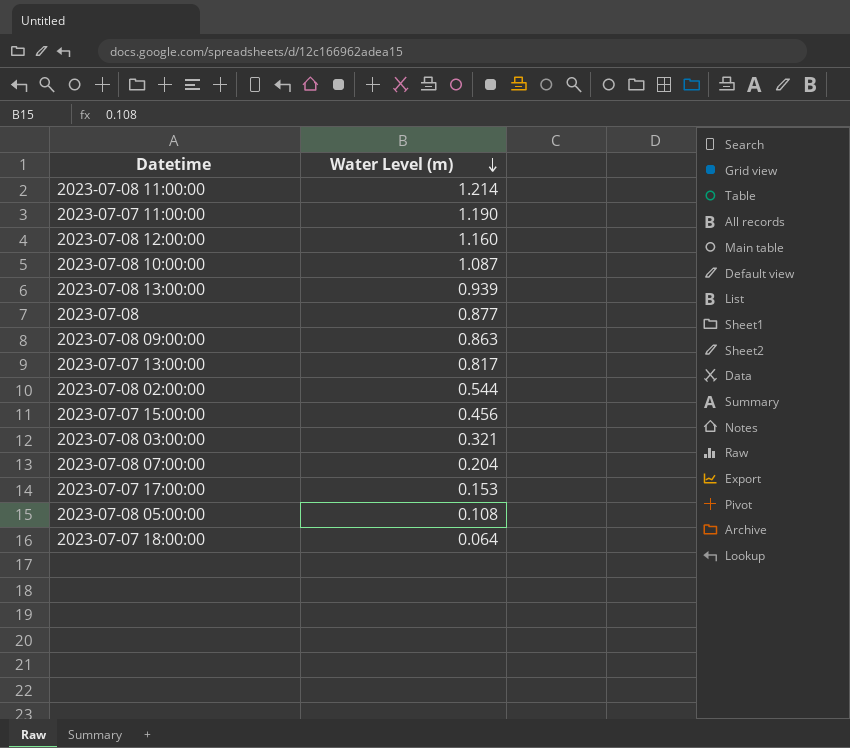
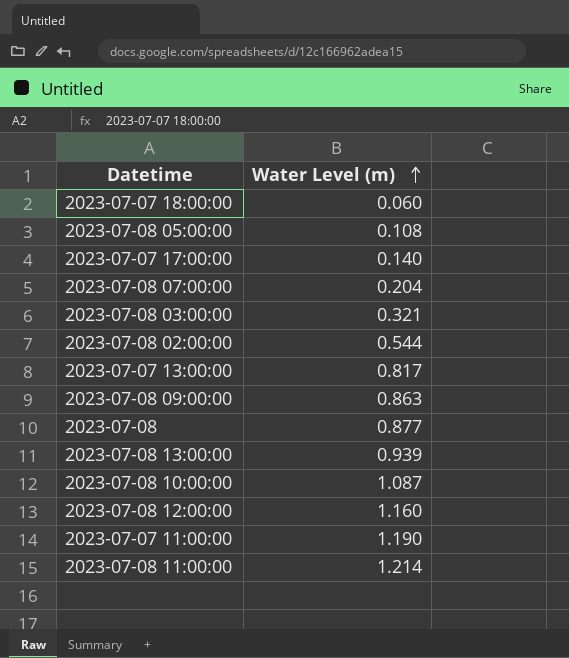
row order: Water Level (m) descending -> Water Level (m) ascending
row 2023-07-07 15:00:00: 0.456 -> none
2023-07-07 18:00:00 | Water Level (m): 0.064 -> 0.060
2023-07-07 17:00:00 | Water Level (m): 0.153 -> 0.140

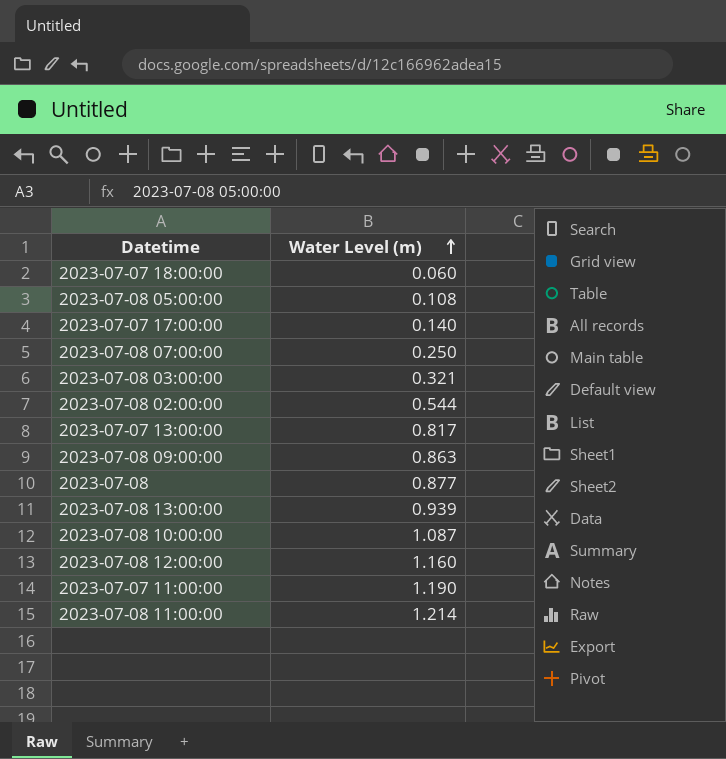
2023-07-08 07:00:00 | Water Level (m): 0.204 -> 0.250

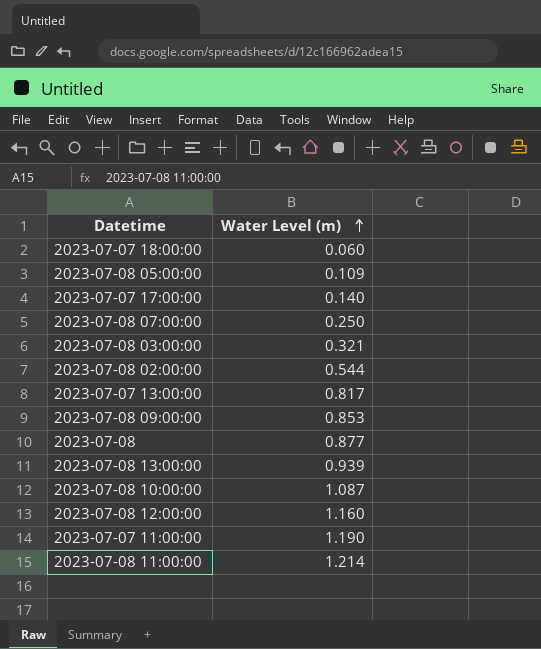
2023-07-08 05:00:00 | Water Level (m): 0.108 -> 0.109
2023-07-08 09:00:00 | Water Level (m): 0.863 -> 0.853

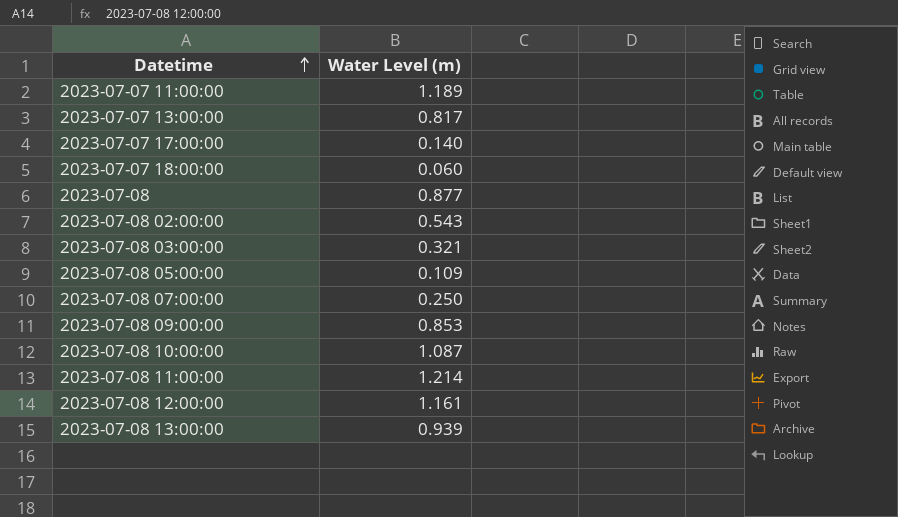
row order: Water Level (m) ascending -> Datetime ascending
2023-07-07 11:00:00 | Water Level (m): 1.190 -> 1.189
2023-07-08 02:00:00 | Water Level (m): 0.544 -> 0.543
2023-07-08 12:00:00 | Water Level (m): 1.160 -> 1.161

